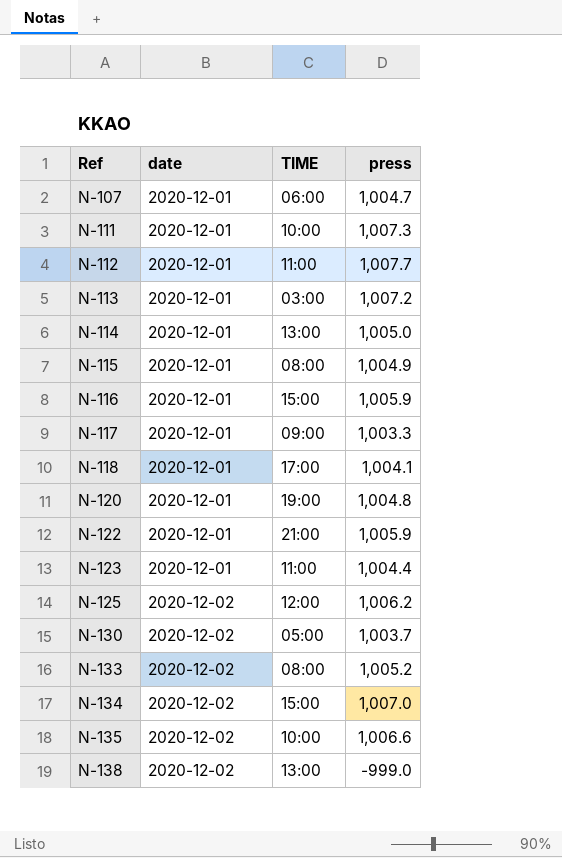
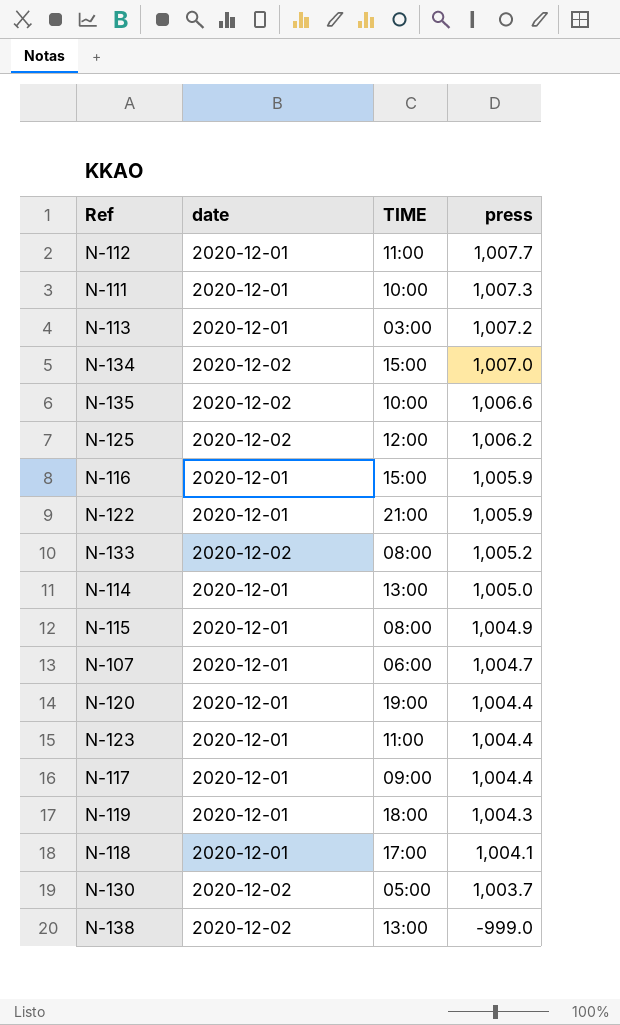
row order: Ref ascending -> press descending
N-120 | press: 1,004.8 -> 1,004.4
N-117 | press: 1,003.3 -> 1,004.4
row N-119: none -> 2020-12-01 | 18:00 | 1,004.3

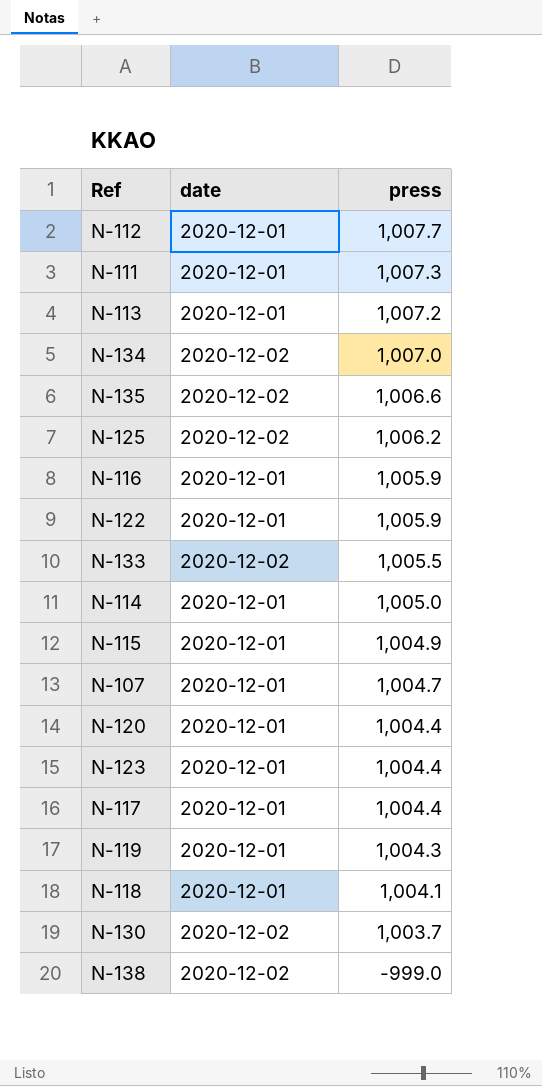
column TIME | position: 3 -> none
N-133 | press: 1,005.2 -> 1,005.5

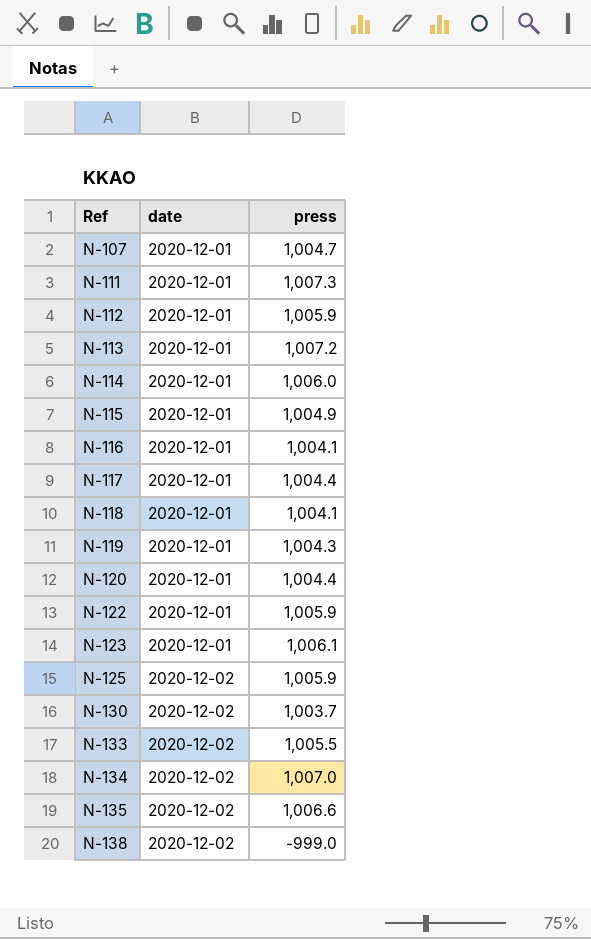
row order: press descending -> Ref ascending
N-112 | press: 1,007.7 -> 1,005.9
N-114 | press: 1,005.0 -> 1,006.0
N-116 | press: 1,005.9 -> 1,004.1
N-123 | press: 1,004.4 -> 1,006.1
N-125 | press: 1,006.2 -> 1,005.9

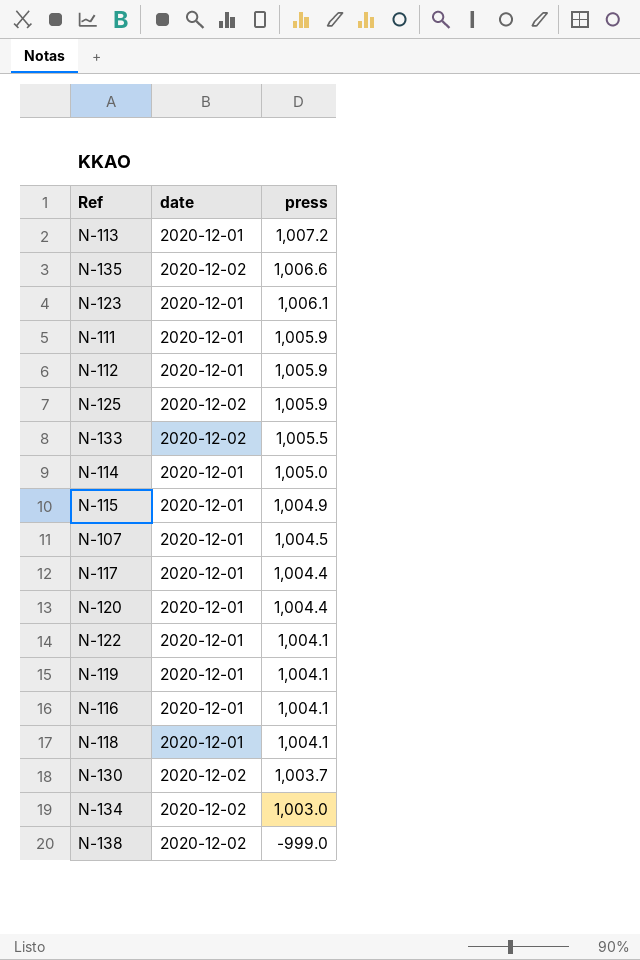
row order: Ref ascending -> press descending
N-111 | press: 1,007.3 -> 1,005.9
N-114 | press: 1,006.0 -> 1,005.0
N-107 | press: 1,004.7 -> 1,004.5
N-122 | press: 1,005.9 -> 1,004.1
N-119 | press: 1,004.3 -> 1,004.1
N-134 | press: 1,007.0 -> 1,003.0

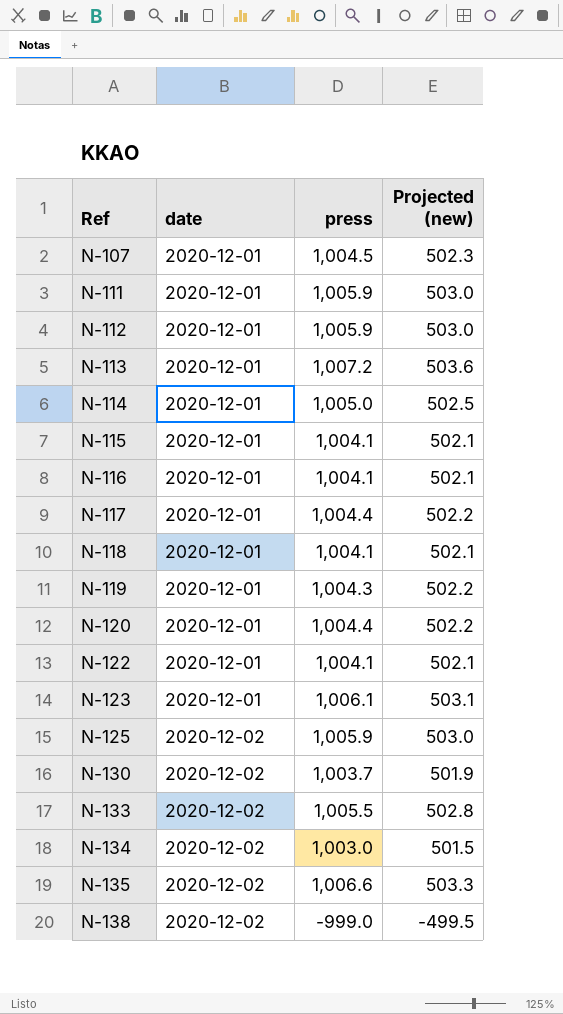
row order: press descending -> Ref ascending
column Projected (new) | formula: none -> [press] * 0.5
N-115 | press: 1,004.9 -> 1,004.1
N-119 | press: 1,004.1 -> 1,004.3

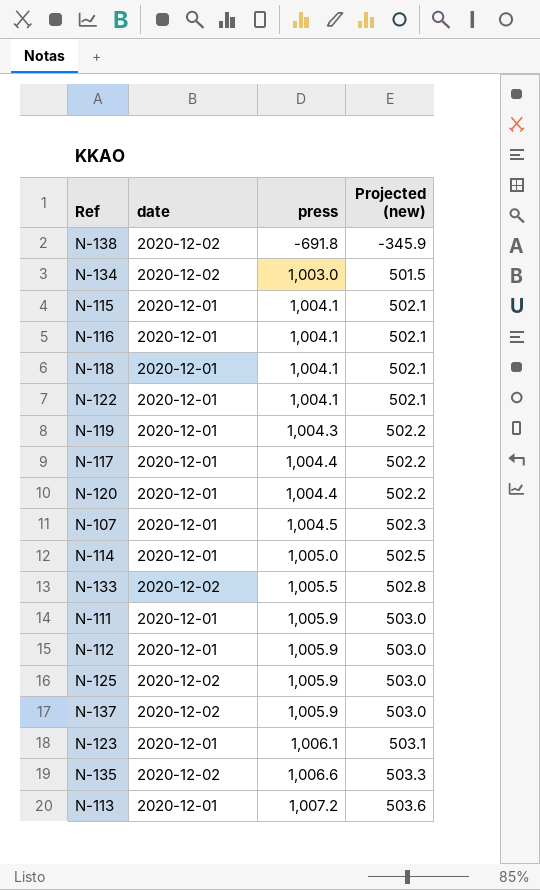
row order: Ref ascending -> press ascending
row N-130: 2020-12-02 | 1,003.7 | 501.9 -> none
N-138 | press: -999.0 -> -691.8
N-138 | Projected (new): -499.5 -> -345.9
row N-137: none -> 2020-12-02 | 1,005.9 | 503.0

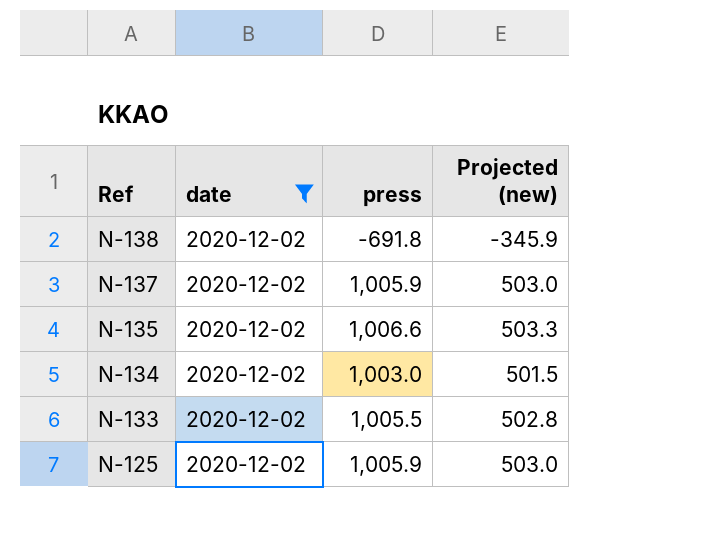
filter: none -> date = 2020-12-02
row order: press ascending -> Ref descending

